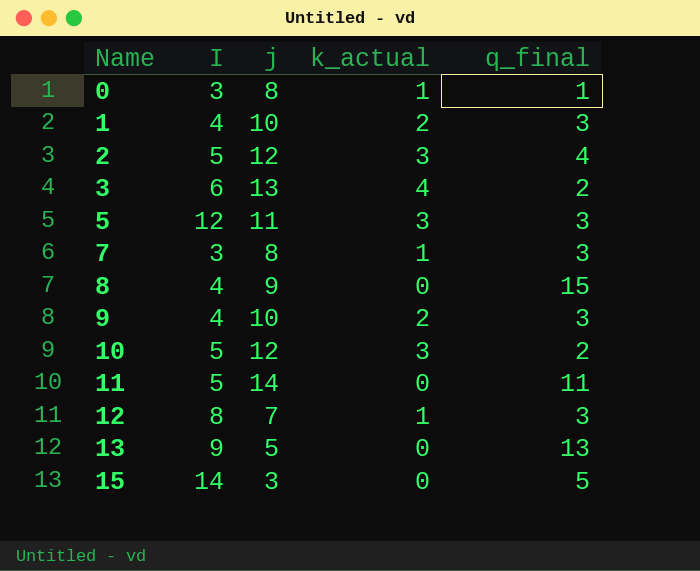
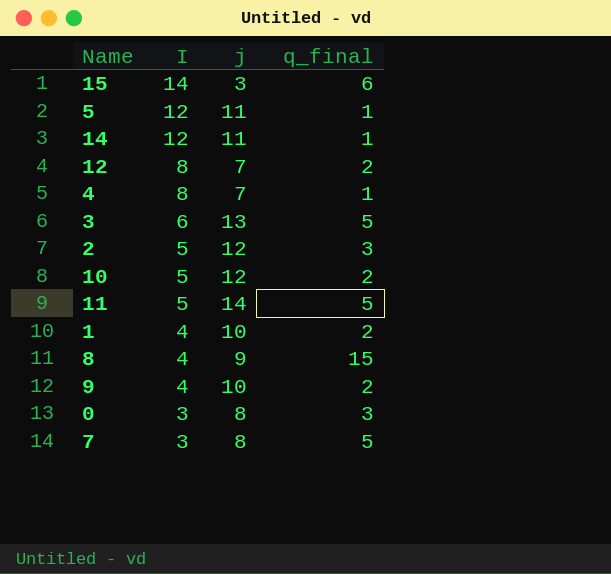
row order: Name ascending -> I descending
column k_actual | position: 4 -> none
row 13: 9 | 5 | 0 | 13 -> none
15 | q_final: 5 -> 6
5 | q_final: 3 -> 1
row 14: none -> 12 | 11 | 1
12 | q_final: 3 -> 2
row 4: none -> 8 | 7 | 1
3 | q_final: 2 -> 5
2 | q_final: 4 -> 3
11 | q_final: 11 -> 5
1 | q_final: 3 -> 2
9 | q_final: 3 -> 2
0 | q_final: 1 -> 3
7 | q_final: 3 -> 5

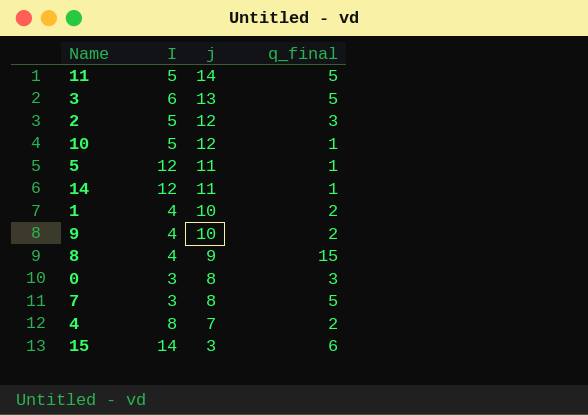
row order: I descending -> j descending
row 12: 8 | 7 | 2 -> none
10 | q_final: 2 -> 1
4 | q_final: 1 -> 2

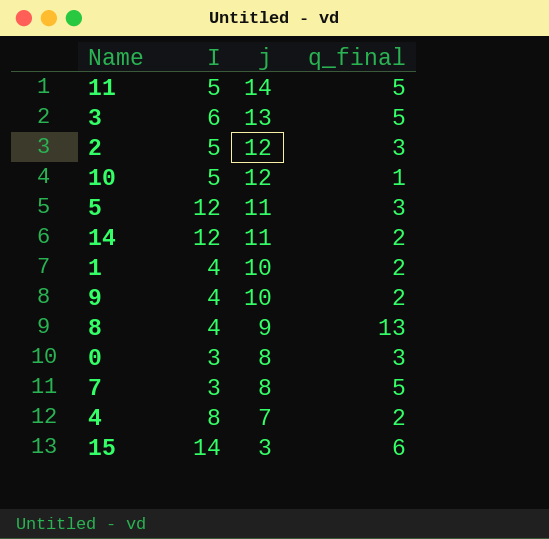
5 | q_final: 1 -> 3
14 | q_final: 1 -> 2
8 | q_final: 15 -> 13

